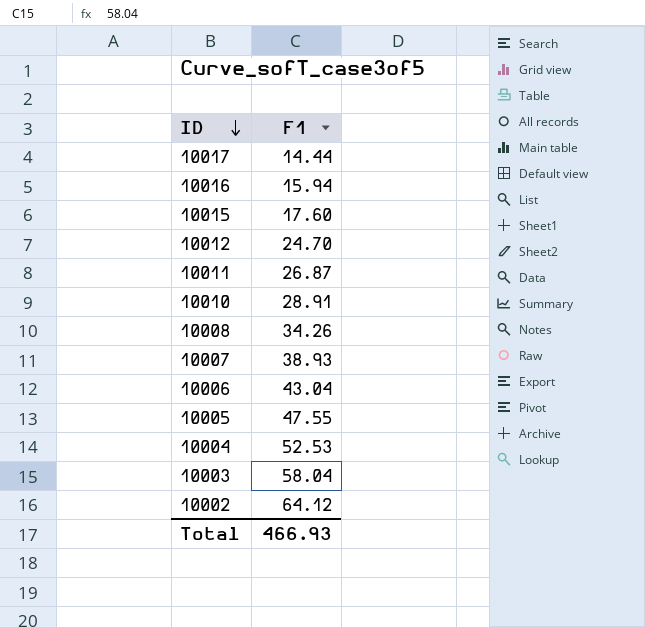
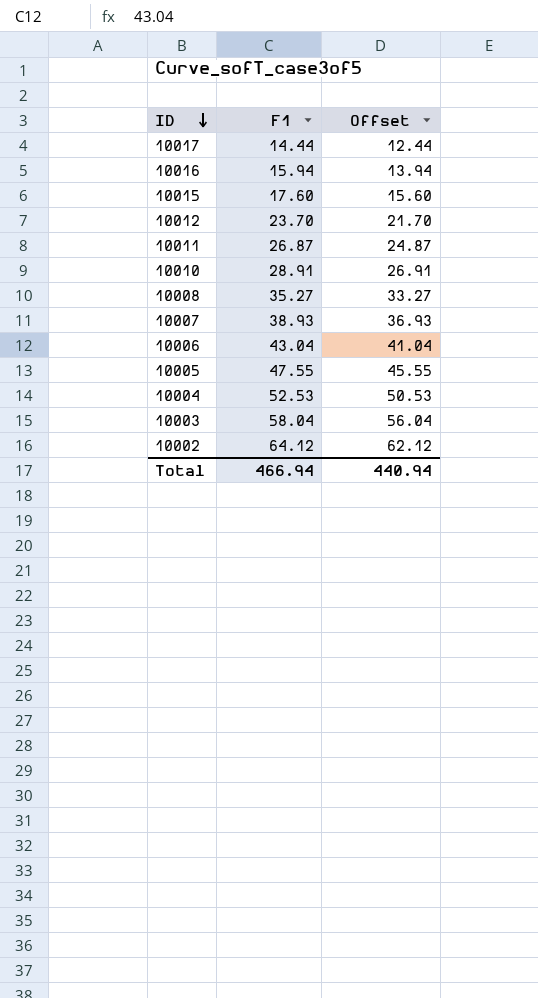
column Offset | formula: none -> [F1] - 2
10012 | F1: 24.70 -> 23.70
10008 | F1: 34.26 -> 35.27
Total | F1: 466.93 -> 466.94

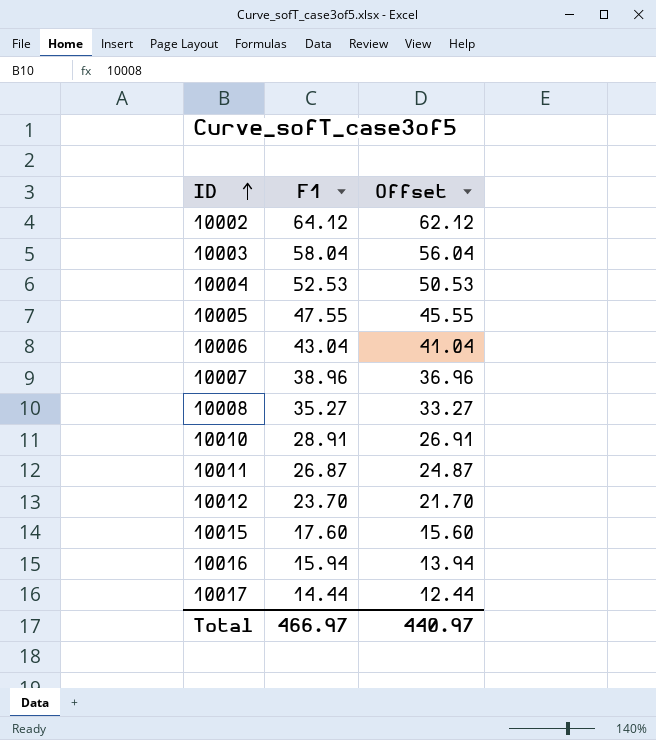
row order: ID descending -> ID ascending
10007 | F1: 38.93 -> 38.96
10007 | Offset: 36.93 -> 36.96
Total | F1: 466.94 -> 466.97
Total | Offset: 440.94 -> 440.97

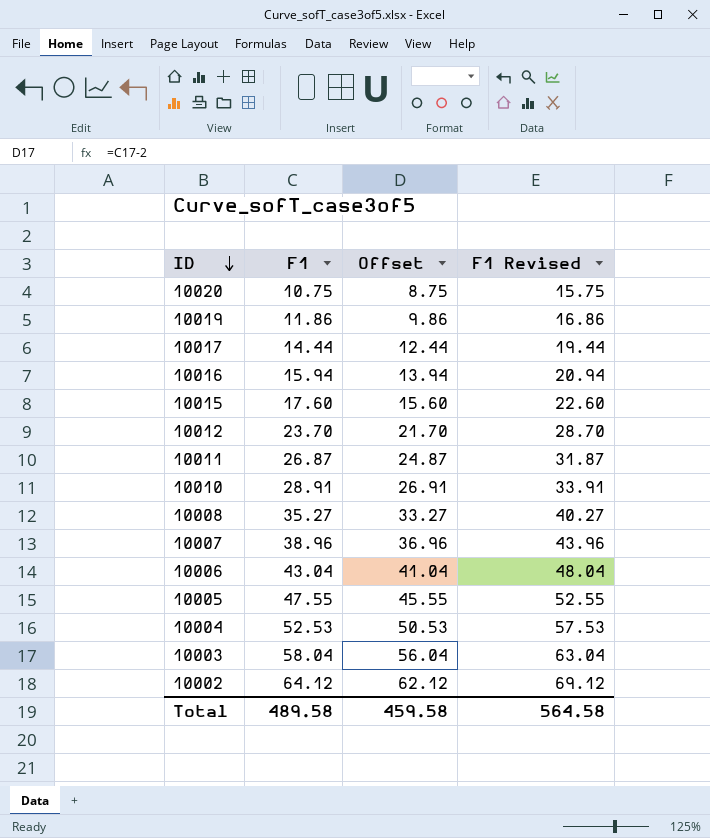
row order: ID ascending -> ID descending
column F1 Revised | formula: none -> [F1] + 5
row 10020: none -> 10.75 | 8.75 | 15.75
row 10019: none -> 11.86 | 9.86 | 16.86
Total | F1: 466.97 -> 489.58
Total | Offset: 440.97 -> 459.58

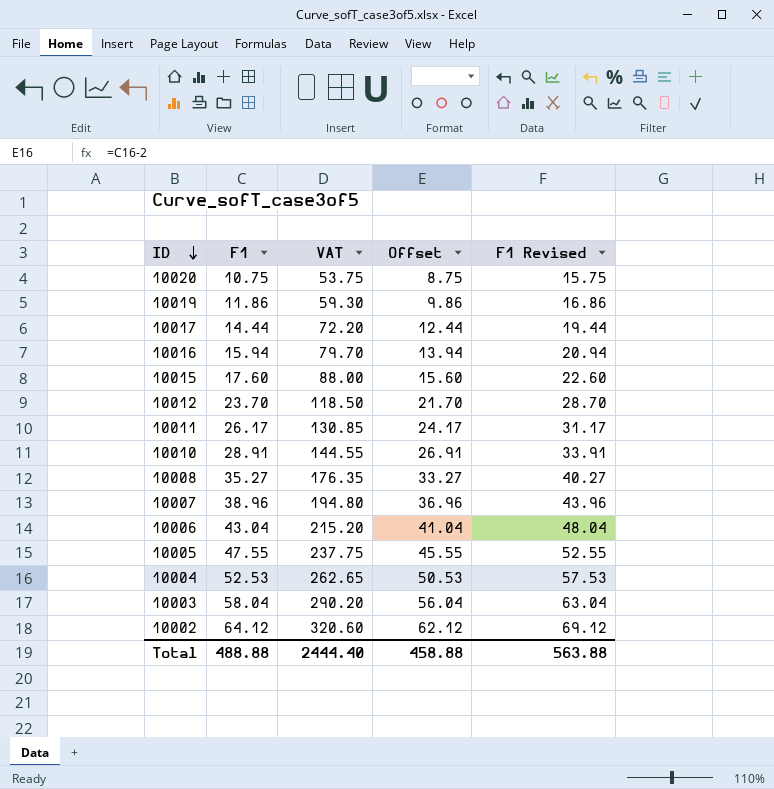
column VAT | formula: none -> [F1] * 5
10011 | F1: 26.87 -> 26.17
10011 | Offset: 24.87 -> 24.17
10011 | F1 Revised: 31.87 -> 31.17
Total | F1: 489.58 -> 488.88
Total | Offset: 459.58 -> 458.88
Total | F1 Revised: 564.58 -> 563.88

